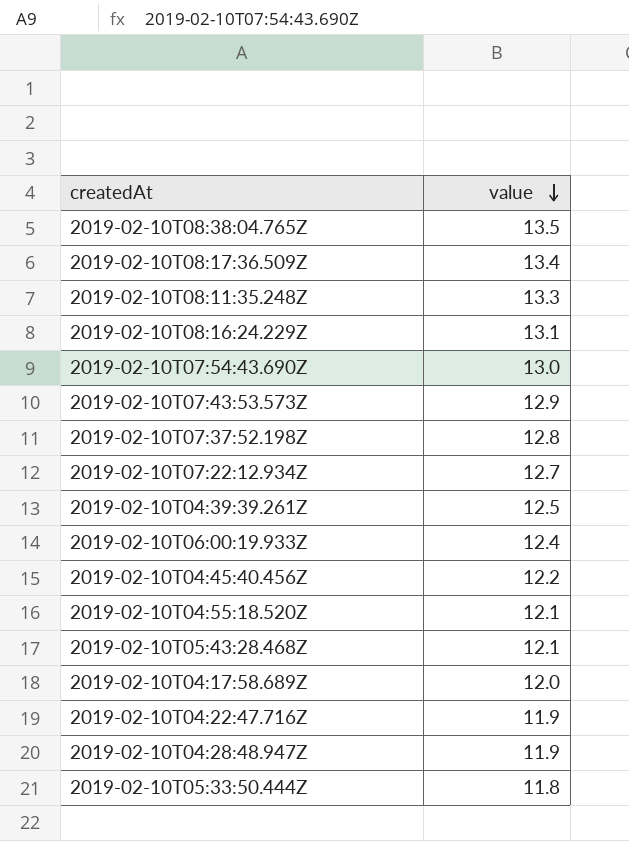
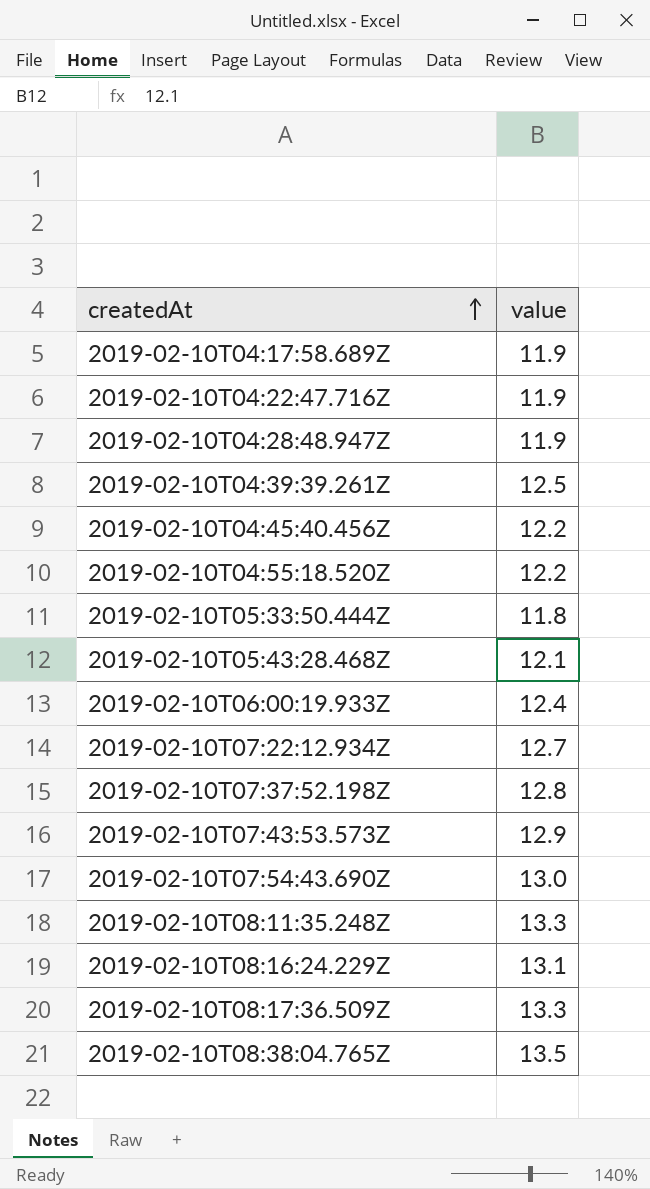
row order: value descending -> createdAt ascending
2019-02-10T04:17:58.689Z | value: 12.0 -> 11.9
2019-02-10T04:55:18.520Z | value: 12.1 -> 12.2
2019-02-10T08:17:36.509Z | value: 13.4 -> 13.3

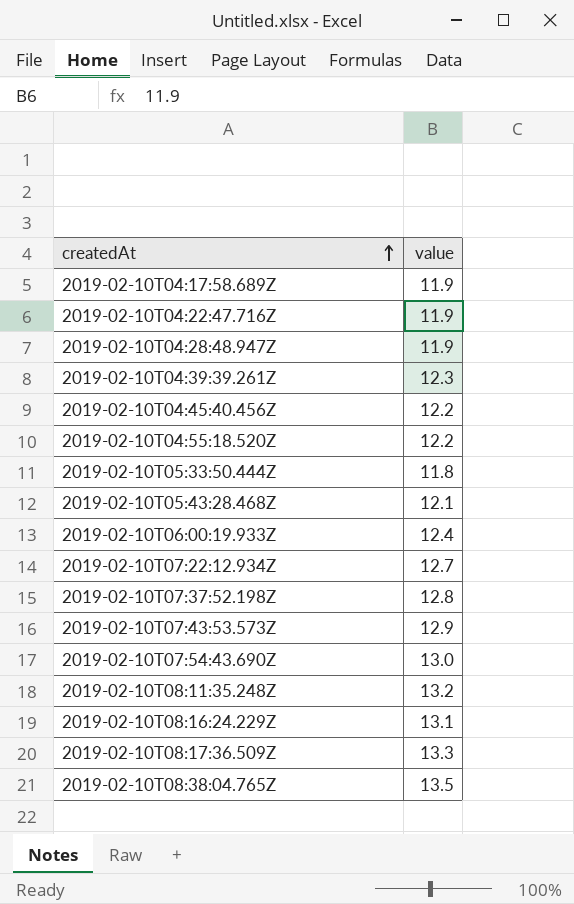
2019-02-10T04:39:39.261Z | value: 12.5 -> 12.3
2019-02-10T08:11:35.248Z | value: 13.3 -> 13.2

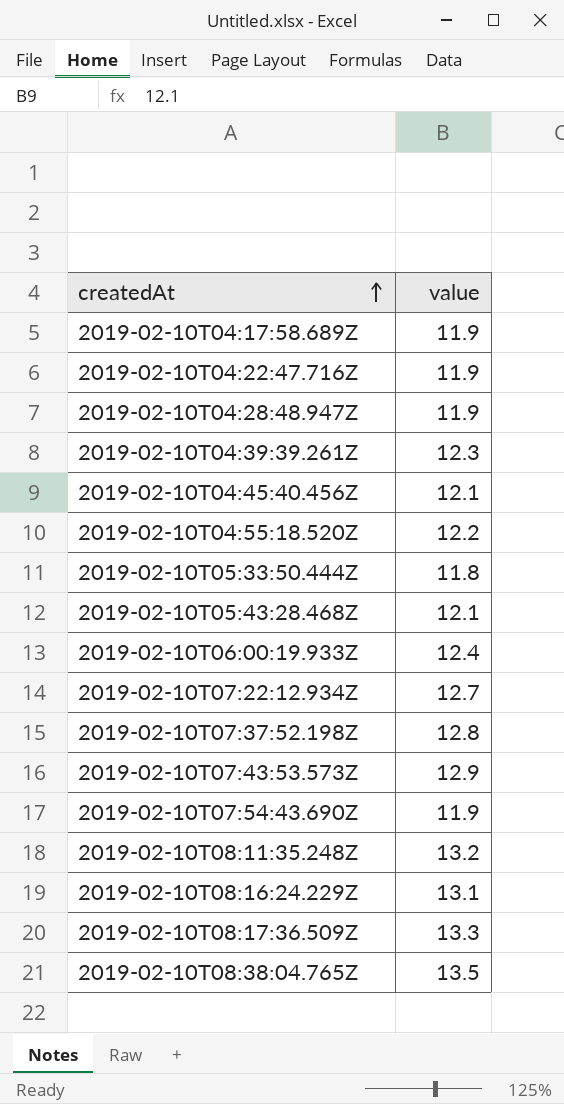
2019-02-10T04:45:40.456Z | value: 12.2 -> 12.1
2019-02-10T07:54:43.690Z | value: 13.0 -> 11.9

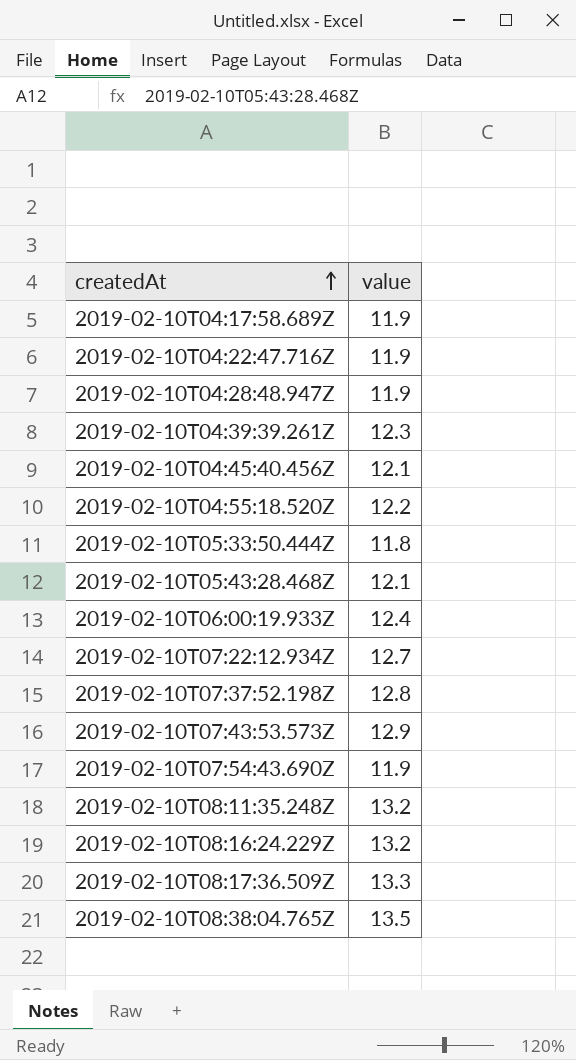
2019-02-10T08:16:24.229Z | value: 13.1 -> 13.2

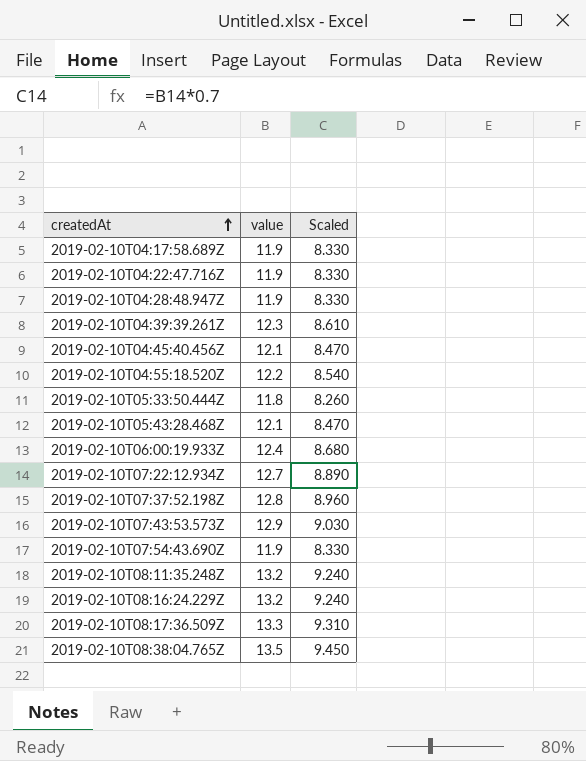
column Scaled | formula: none -> [value] * 0.7

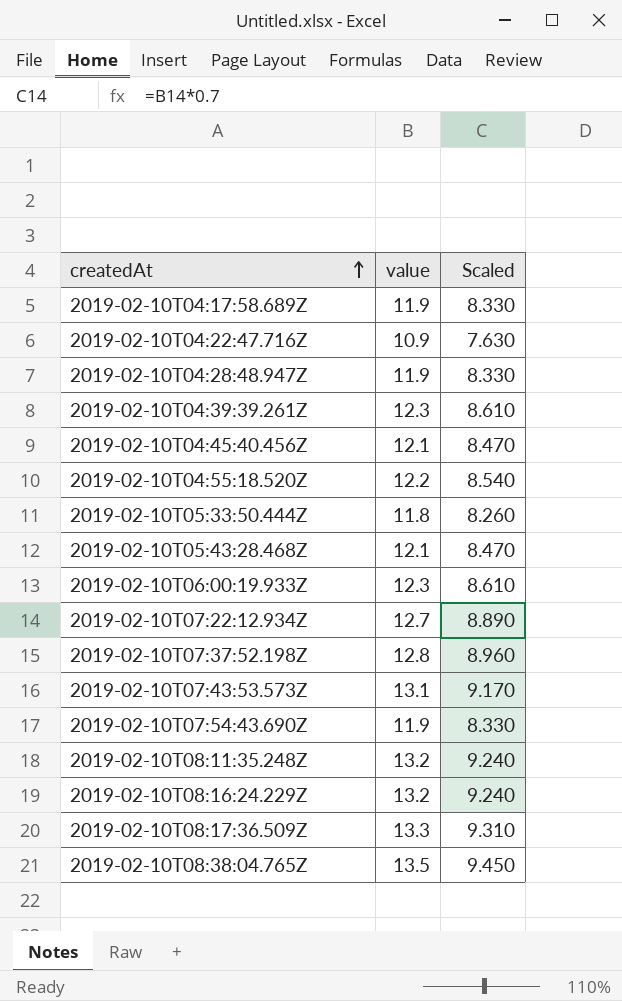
2019-02-10T04:22:47.716Z | value: 11.9 -> 10.9
2019-02-10T04:22:47.716Z | Scaled: 8.330 -> 7.630
2019-02-10T06:00:19.933Z | value: 12.4 -> 12.3
2019-02-10T06:00:19.933Z | Scaled: 8.680 -> 8.610
2019-02-10T07:43:53.573Z | value: 12.9 -> 13.1
2019-02-10T07:43:53.573Z | Scaled: 9.030 -> 9.170

